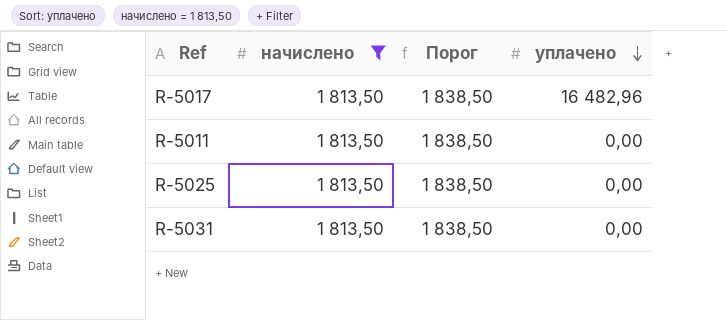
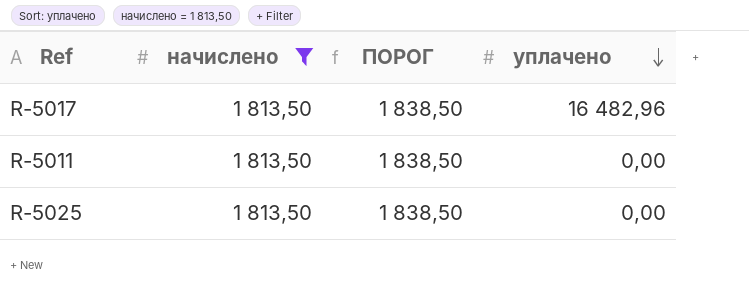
column name: Порог -> ПОРОГ
row R-5031: 1 813,50 | 1 838,50 | 0,00 -> none

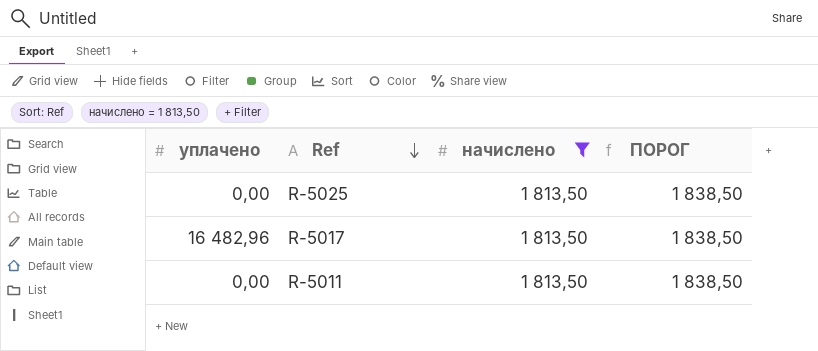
row order: уплачено descending -> Ref descending
column уплачено | position: 4 -> 1

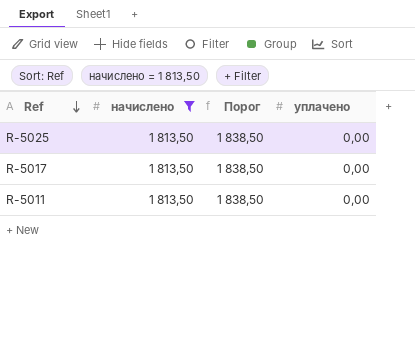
column name: ПОРОГ -> Порог
column уплачено | position: 1 -> 4
R-5017 | уплачено: 16 482,96 -> 0,00

